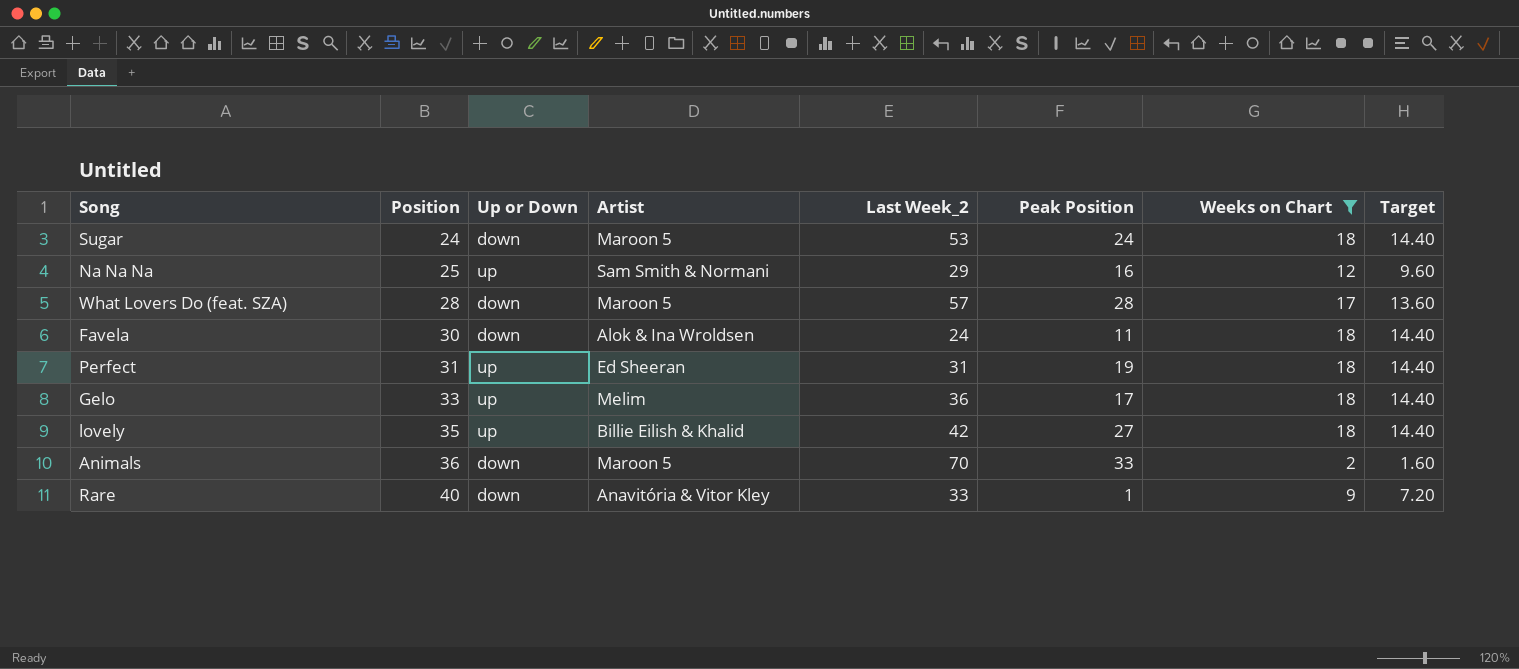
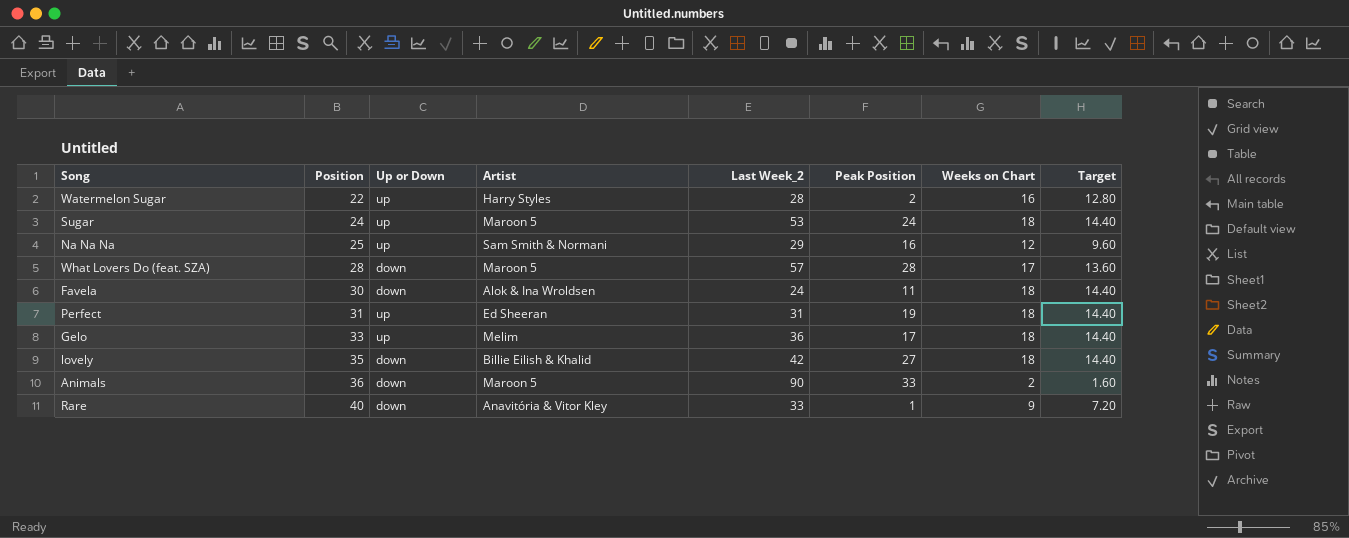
filter: Weeks on Chart != 16 -> none
Sugar | Up or Down: down -> up
lovely | Up or Down: up -> down
Animals | Last Week_2: 70 -> 90

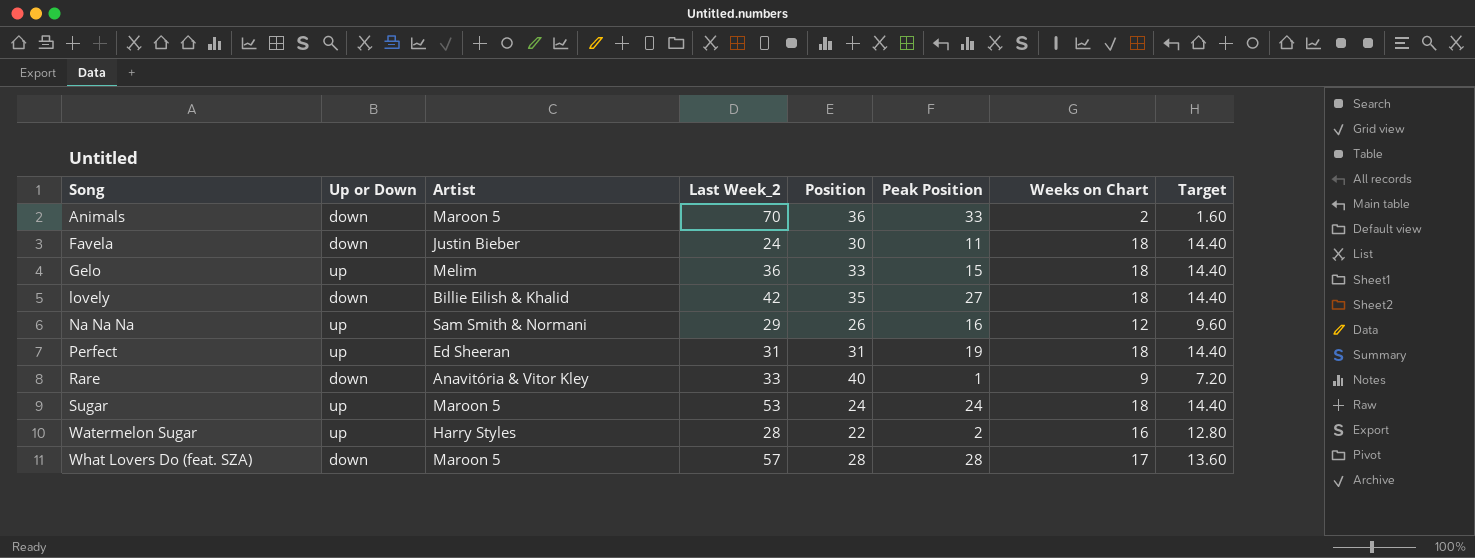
row order: Position ascending -> Song ascending
column Position | position: 2 -> 5
Animals | Last Week_2: 90 -> 70
Favela | Artist: Alok & Ina Wroldsen -> Justin Bieber
Gelo | Peak Position: 17 -> 15
Na Na Na | Position: 25 -> 26

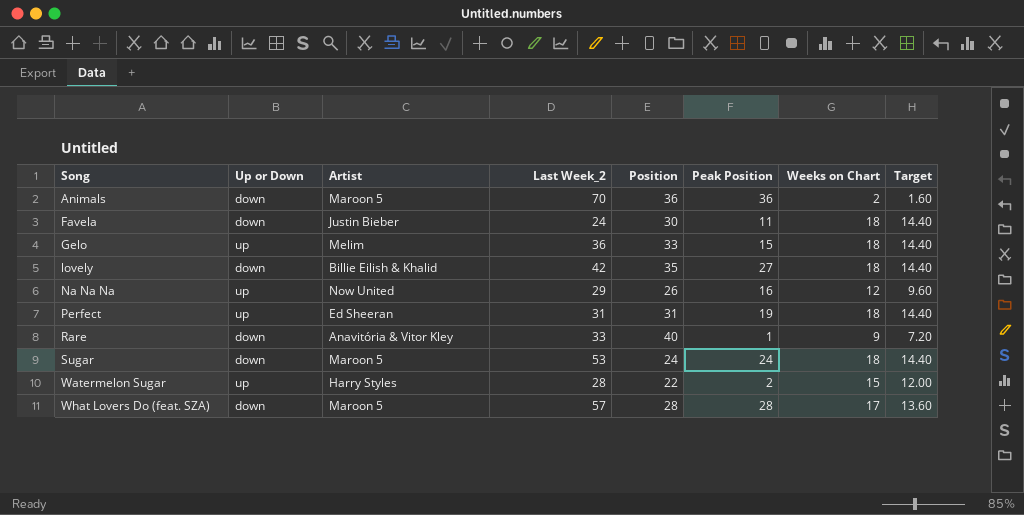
Animals | Peak Position: 33 -> 36
Na Na Na | Artist: Sam Smith & Normani -> Now United
Sugar | Up or Down: up -> down
Watermelon Sugar | Weeks on Chart: 16 -> 15
Watermelon Sugar | Target: 12.80 -> 12.00

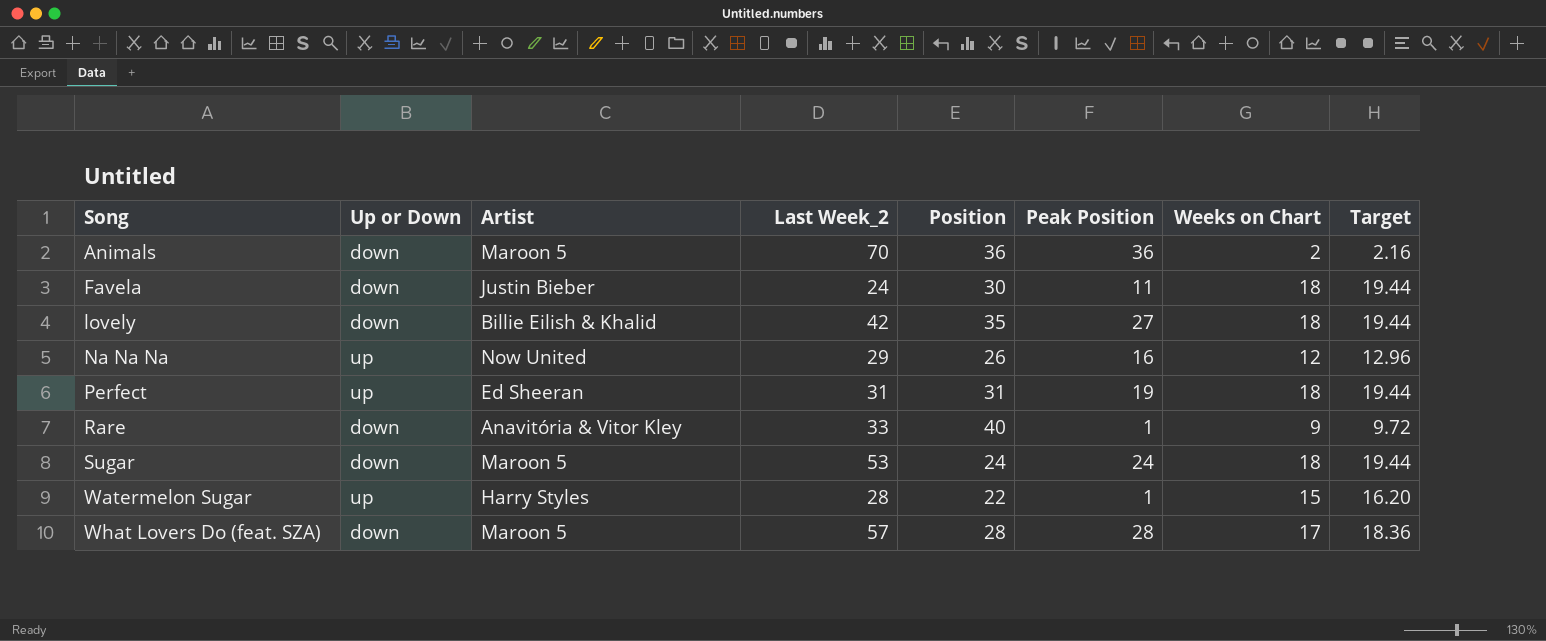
column Target | formula: [Weeks on Chart] * 0.8 -> [Weeks on Chart] * 1.08
row Gelo: up | Melim | 36 | 33 | 15 | 18 | 14.40 -> none
Watermelon Sugar | Peak Position: 2 -> 1

